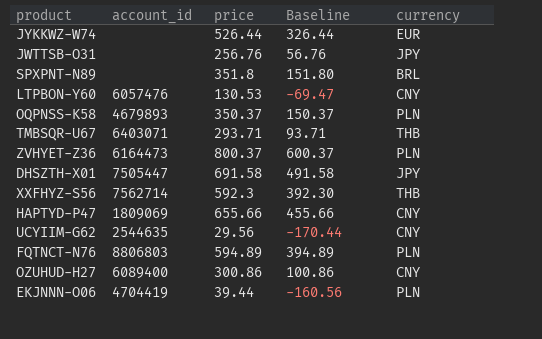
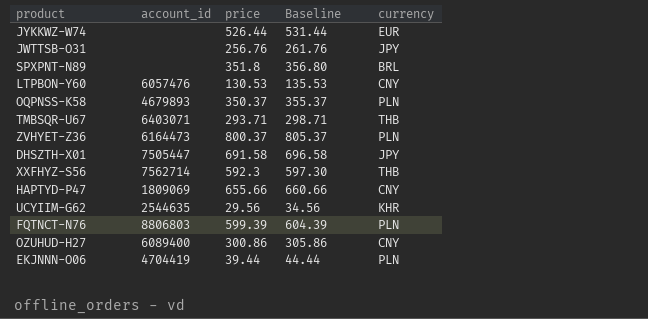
column Baseline | formula: [price] - 200 -> [price] + 5
UCYIIM-G62 | currency: CNY -> KHR
FQTNCT-N76 | price: 594.89 -> 599.39

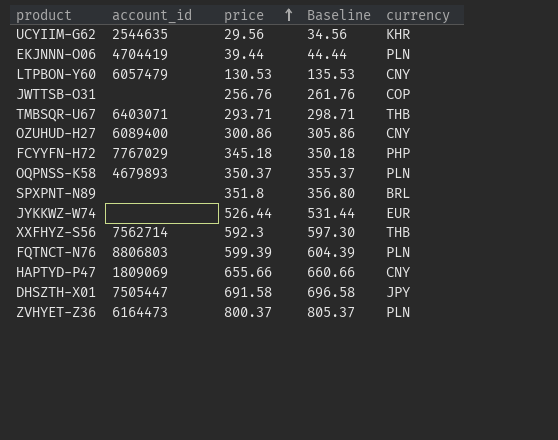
row order: none -> price ascending
LTPBON-Y60 | account_id: 6057476 -> 6057479
JWTTSB-O31 | currency: JPY -> COP
row FCYYFN-H72: none -> 7767029 | 345.18 | 350.18 | PHP

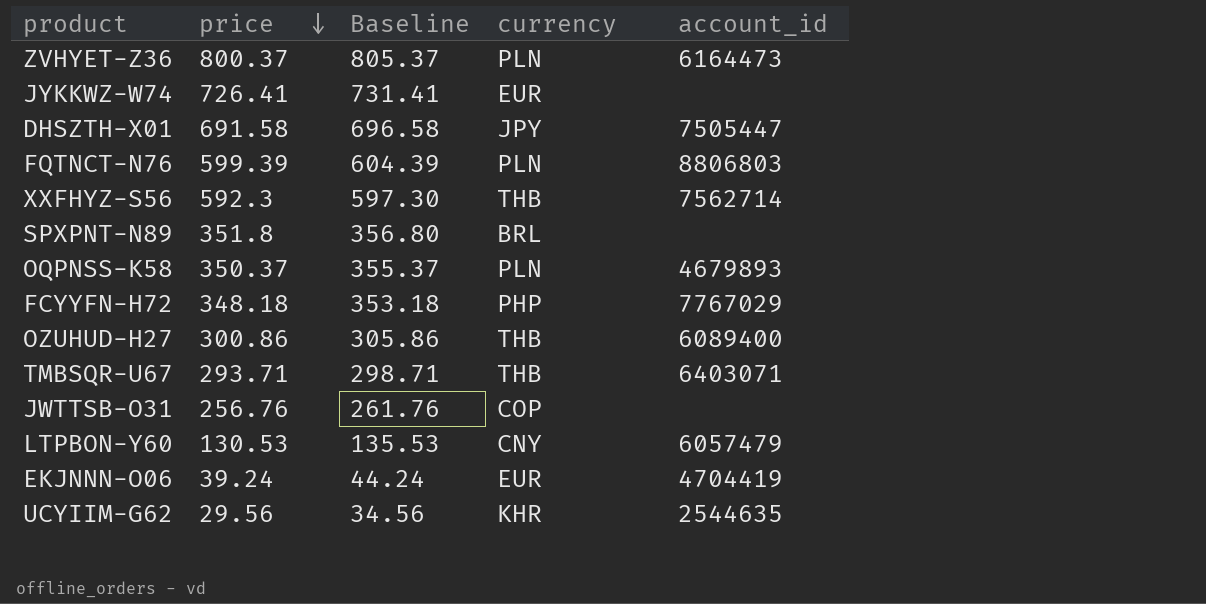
row order: price ascending -> price descending
column account_id | position: 2 -> 5
row HAPTYD-P47: 1809069 | 655.66 | 660.66 | CNY -> none
JYKKWZ-W74 | price: 526.44 -> 726.41
JYKKWZ-W74 | Baseline: 531.44 -> 731.41
FCYYFN-H72 | price: 345.18 -> 348.18
FCYYFN-H72 | Baseline: 350.18 -> 353.18
OZUHUD-H27 | currency: CNY -> THB
EKJNNN-O06 | price: 39.44 -> 39.24
EKJNNN-O06 | Baseline: 44.44 -> 44.24
EKJNNN-O06 | currency: PLN -> EUR

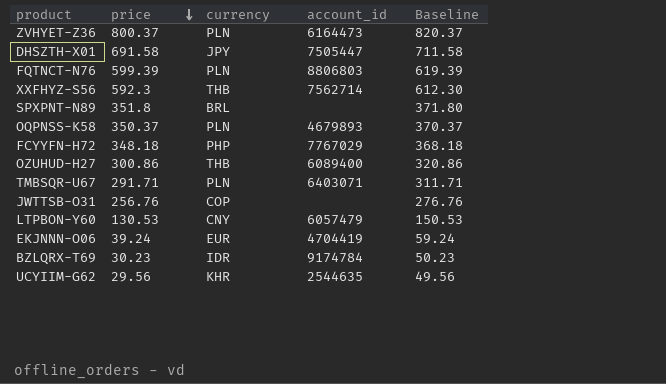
column Baseline | formula: [price] + 5 -> [price] + 20
column Baseline | position: 3 -> 5
row JYKKWZ-W74: 726.41 | 731.41 | EUR | none -> none
TMBSQR-U67 | price: 293.71 -> 291.71
TMBSQR-U67 | currency: THB -> PLN
row BZLQRX-T69: none -> 30.23 | IDR | 9174784 | 50.23

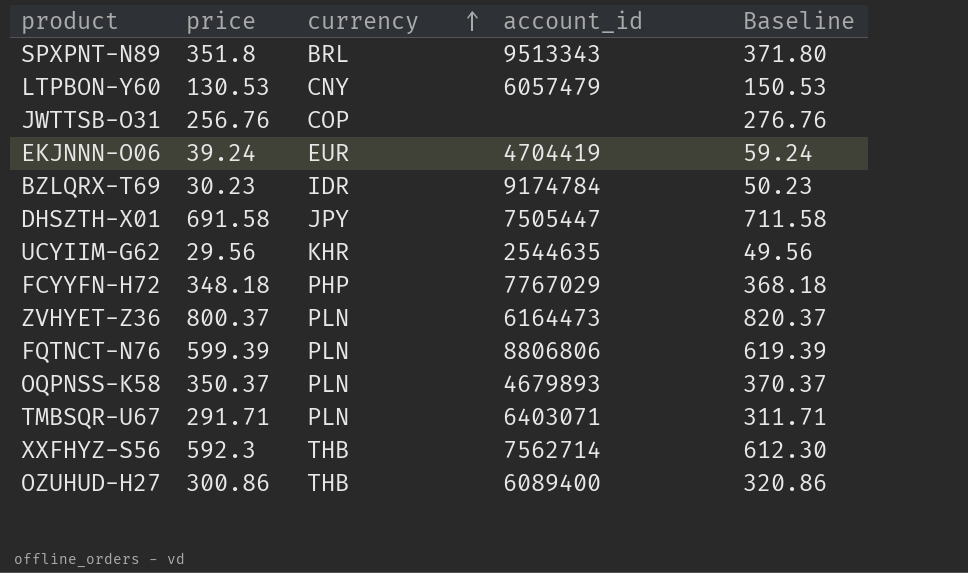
row order: price descending -> currency ascending
SPXPNT-N89 | account_id: none -> 9513343
FQTNCT-N76 | account_id: 8806803 -> 8806806

